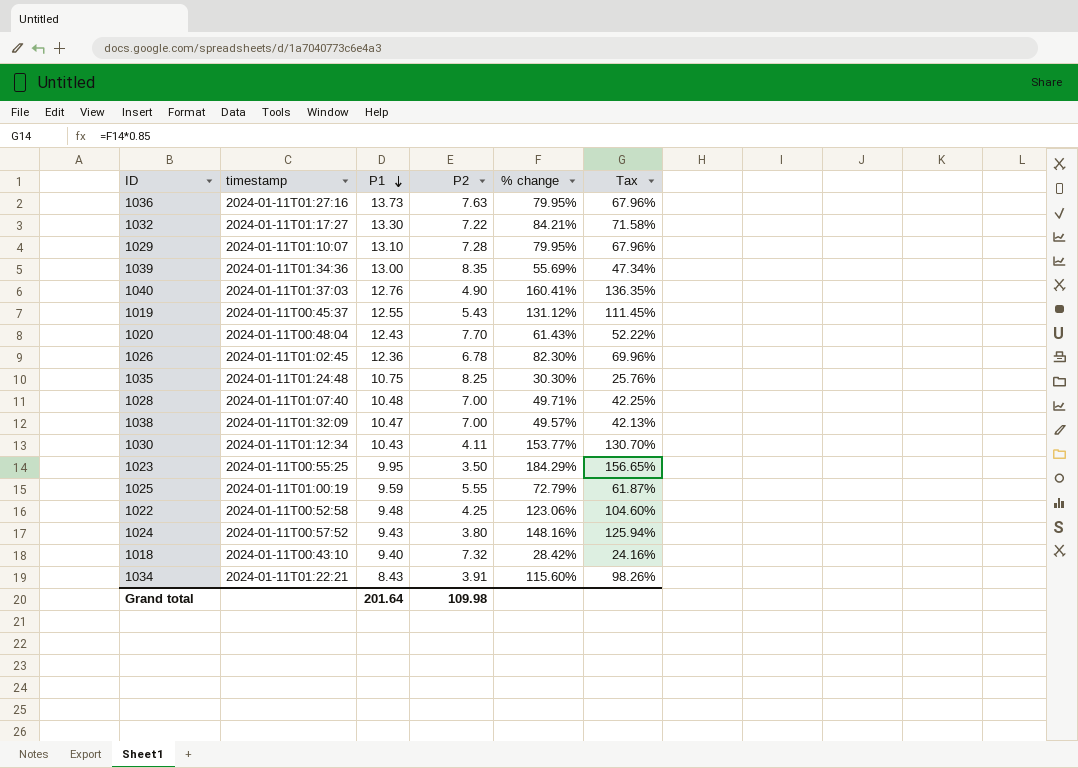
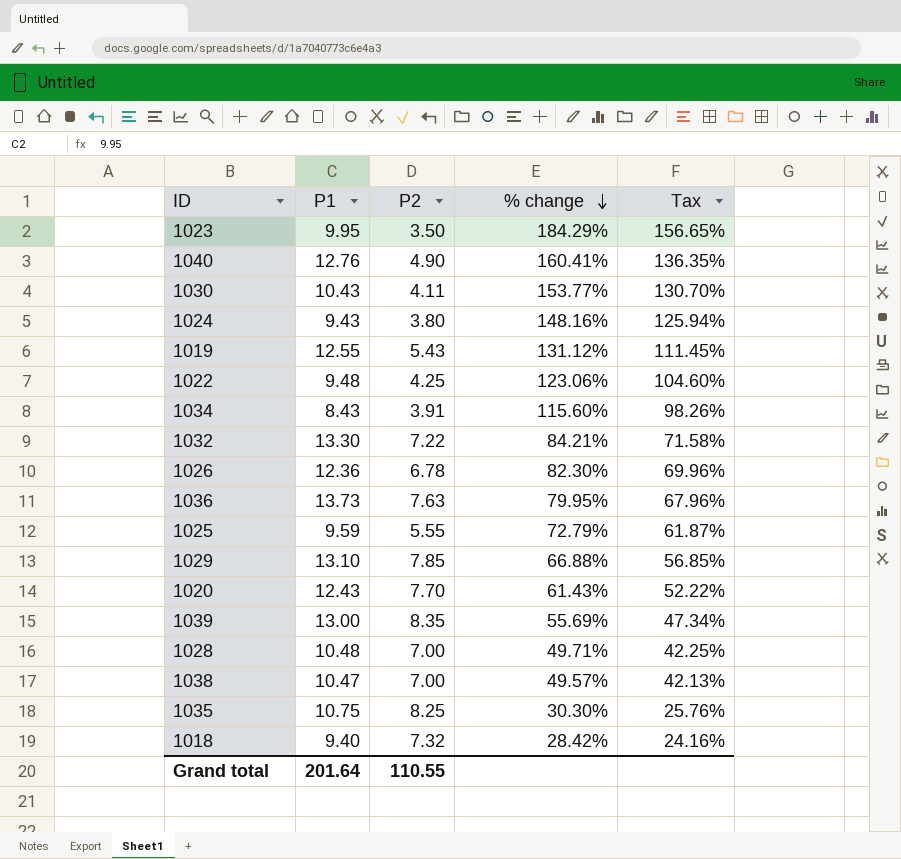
row order: P1 descending -> % change descending
column timestamp | position: 2 -> none
1029 | P2: 7.28 -> 7.85
1029 | % change: 79.95% -> 66.88%
1029 | Tax: 67.96% -> 56.85%
Grand total | P2: 109.98 -> 110.55

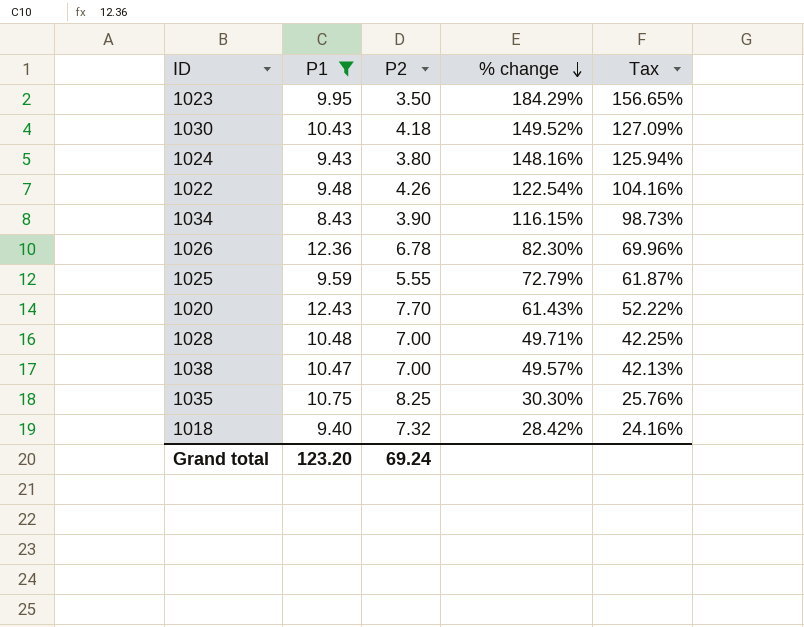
filter: none -> P1 <= 12.43
1030 | P2: 4.11 -> 4.18
1030 | % change: 153.77% -> 149.52%
1030 | Tax: 130.70% -> 127.09%
1022 | P2: 4.25 -> 4.26
1022 | % change: 123.06% -> 122.54%
1022 | Tax: 104.60% -> 104.16%
1034 | P2: 3.91 -> 3.90
1034 | % change: 115.60% -> 116.15%
1034 | Tax: 98.26% -> 98.73%
Grand total | P1: 201.64 -> 123.20
Grand total | P2: 110.55 -> 69.24

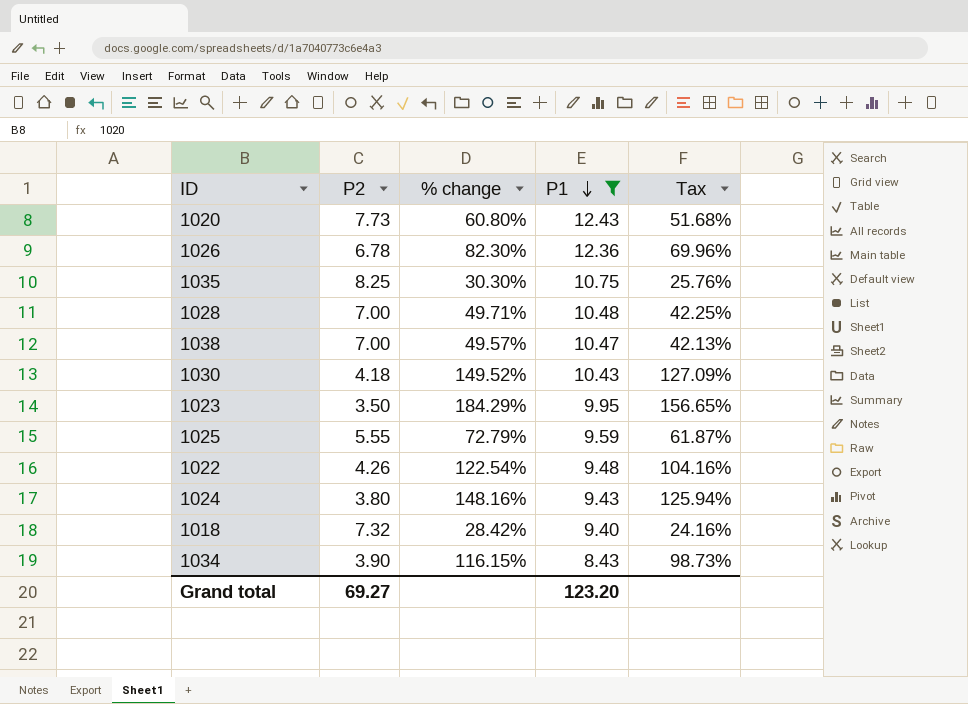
row order: % change descending -> P1 descending
column P1 | position: 2 -> 4
1020 | P2: 7.70 -> 7.73
1020 | % change: 61.43% -> 60.80%
1020 | Tax: 52.22% -> 51.68%
Grand total | P2: 69.24 -> 69.27

